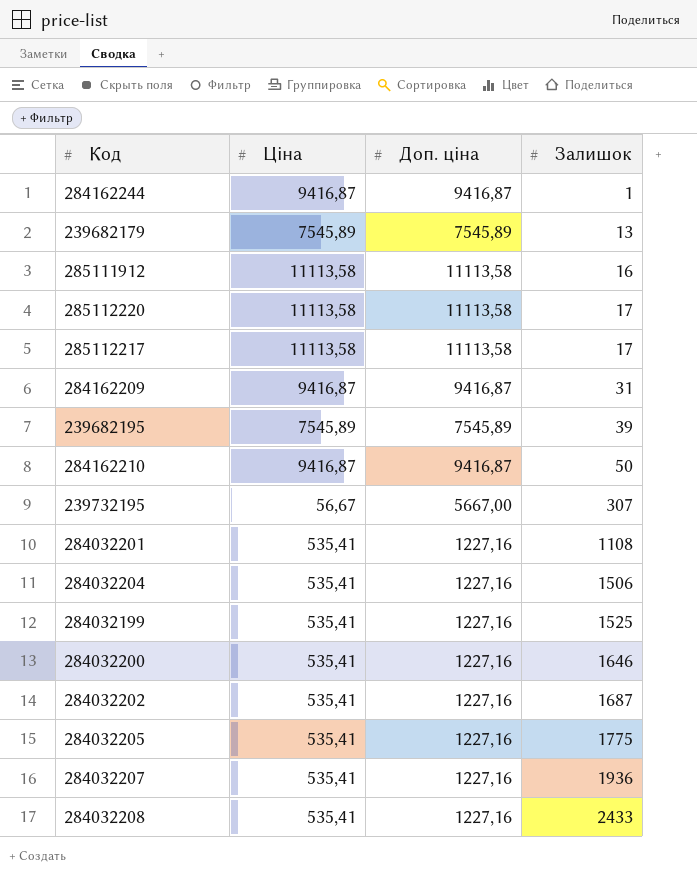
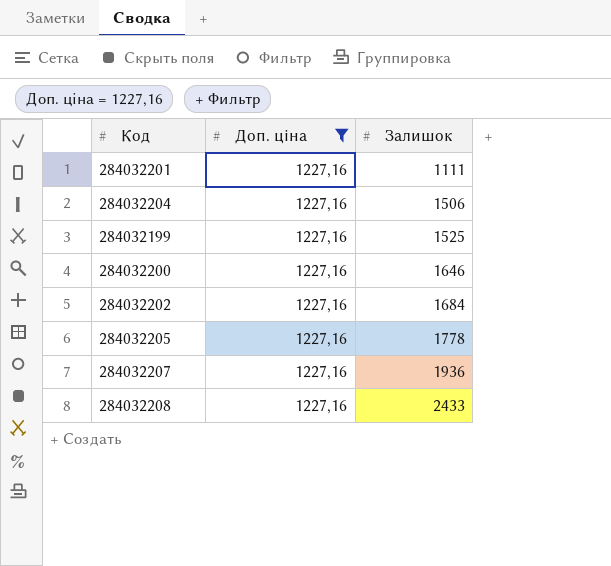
filter: none -> Доп. ціна = 1227,16
column Ціна | position: 2 -> none
284032201 | Залишок: 1108 -> 1111
284032202 | Залишок: 1687 -> 1684
284032205 | Залишок: 1775 -> 1778

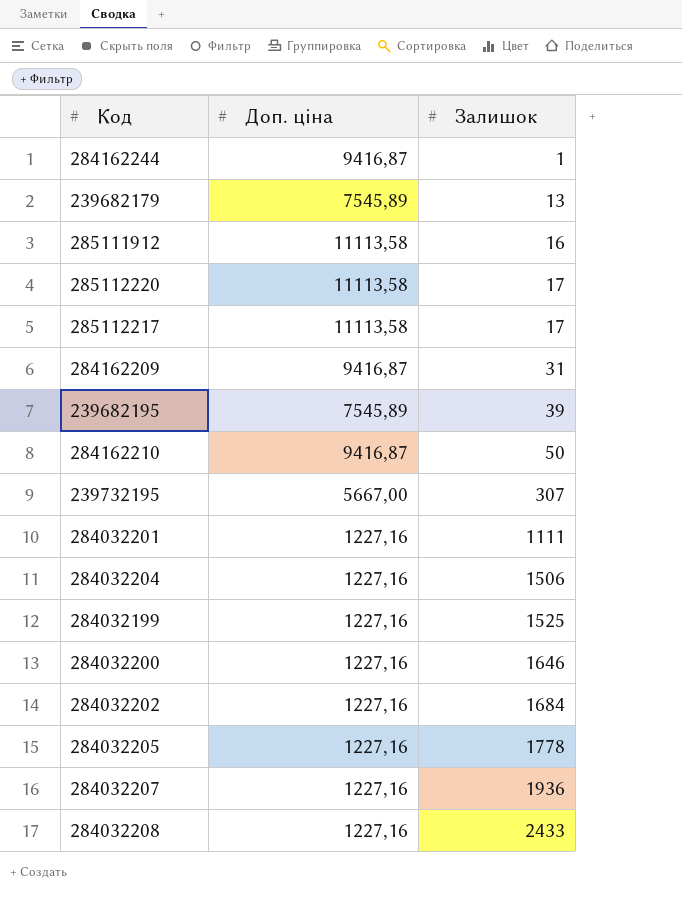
filter: Доп. ціна = 1227,16 -> none

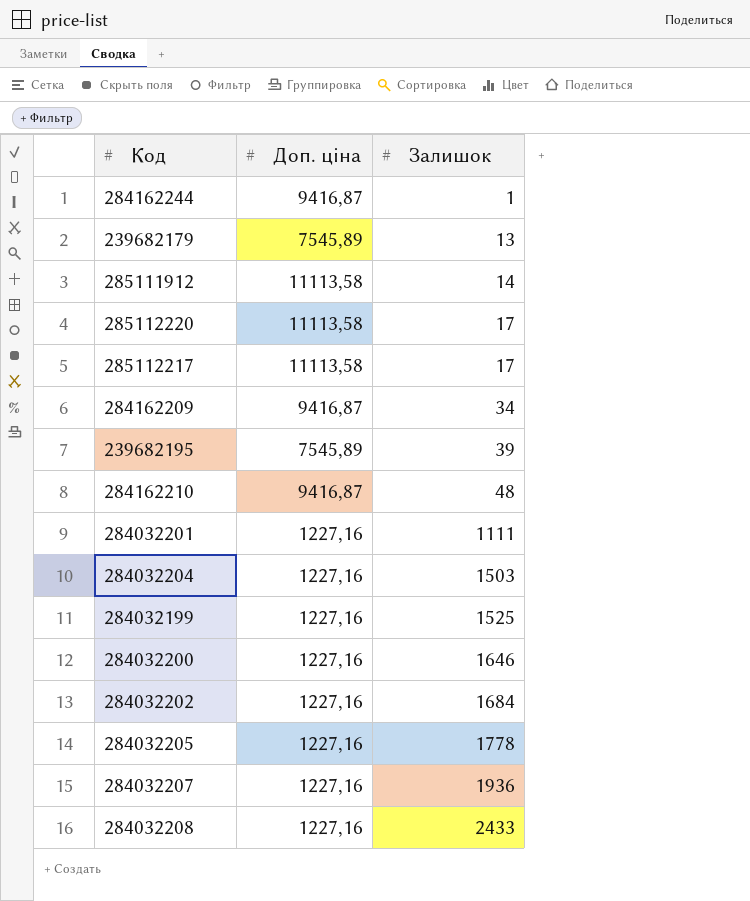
row 239732195: 5667,00 | 307 -> none
285111912 | Залишок: 16 -> 14
284162209 | Залишок: 31 -> 34
284162210 | Залишок: 50 -> 48
284032204 | Залишок: 1506 -> 1503

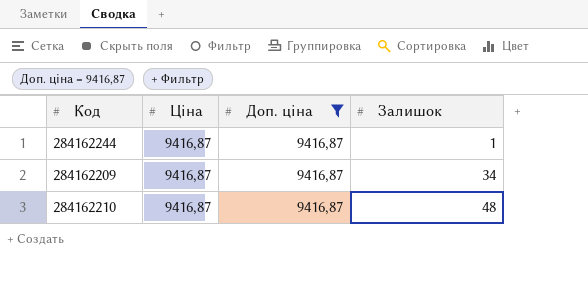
filter: none -> Доп. ціна = 9416,87
column Ціна | position: none -> 2

